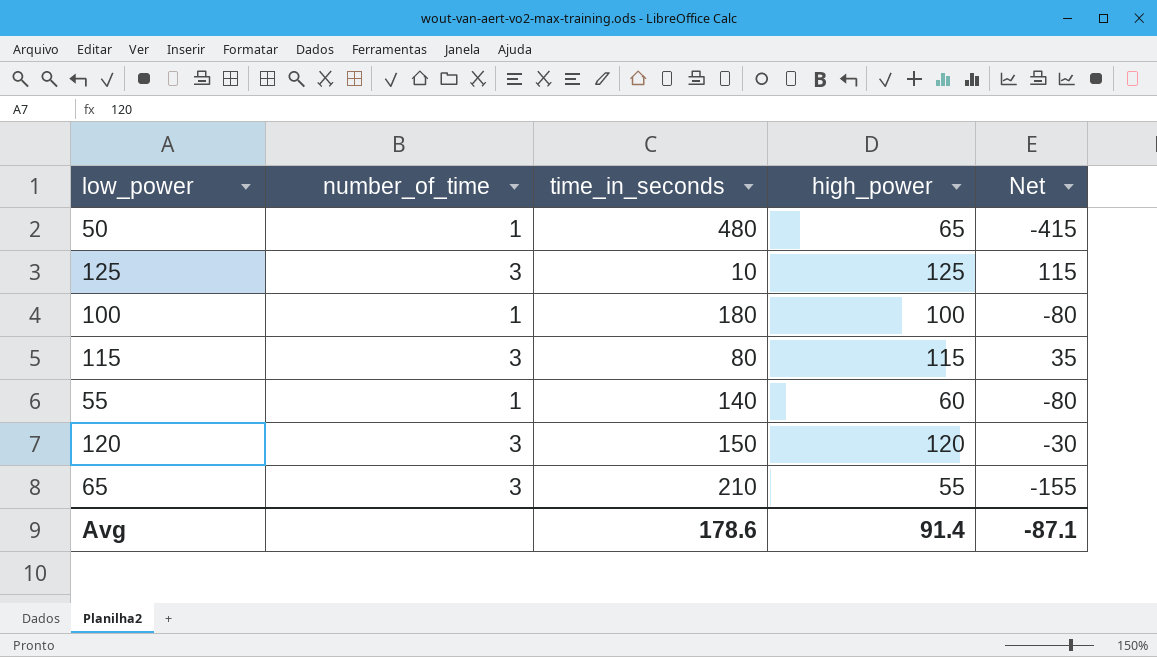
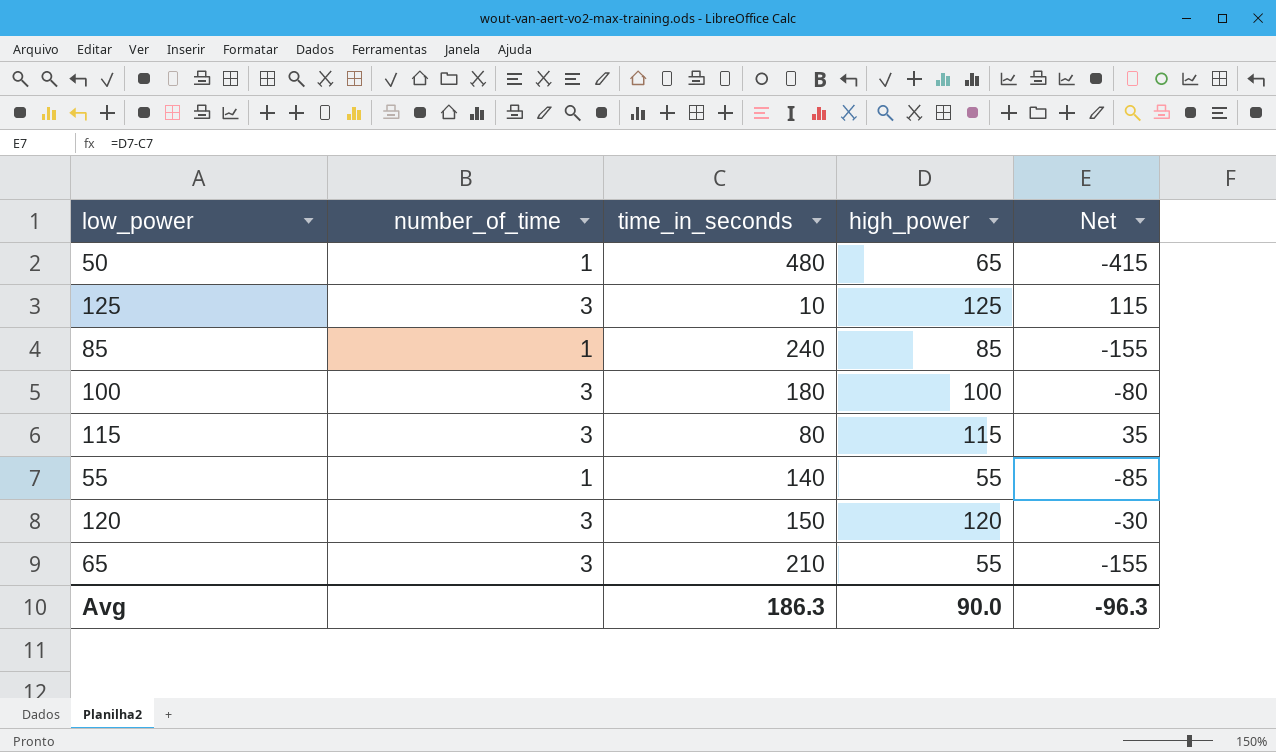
row 85: none -> 1 | 240 | 85 | -155
100 | number_of_time: 1 -> 3
55 | high_power: 60 -> 55
55 | Net: -80 -> -85
Avg | time_in_seconds: 178.6 -> 186.3
Avg | high_power: 91.4 -> 90.0
Avg | Net: -87.1 -> -96.3

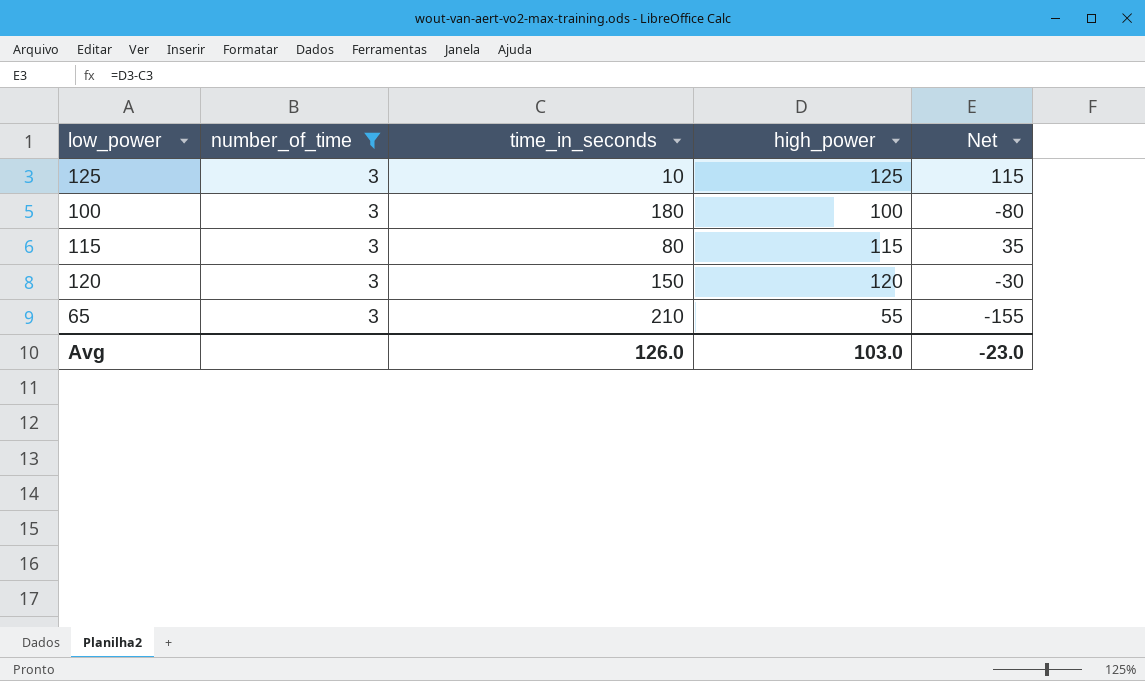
filter: none -> number_of_time = 3
Avg | time_in_seconds: 186.3 -> 126.0
Avg | high_power: 90.0 -> 103.0
Avg | Net: -96.3 -> -23.0

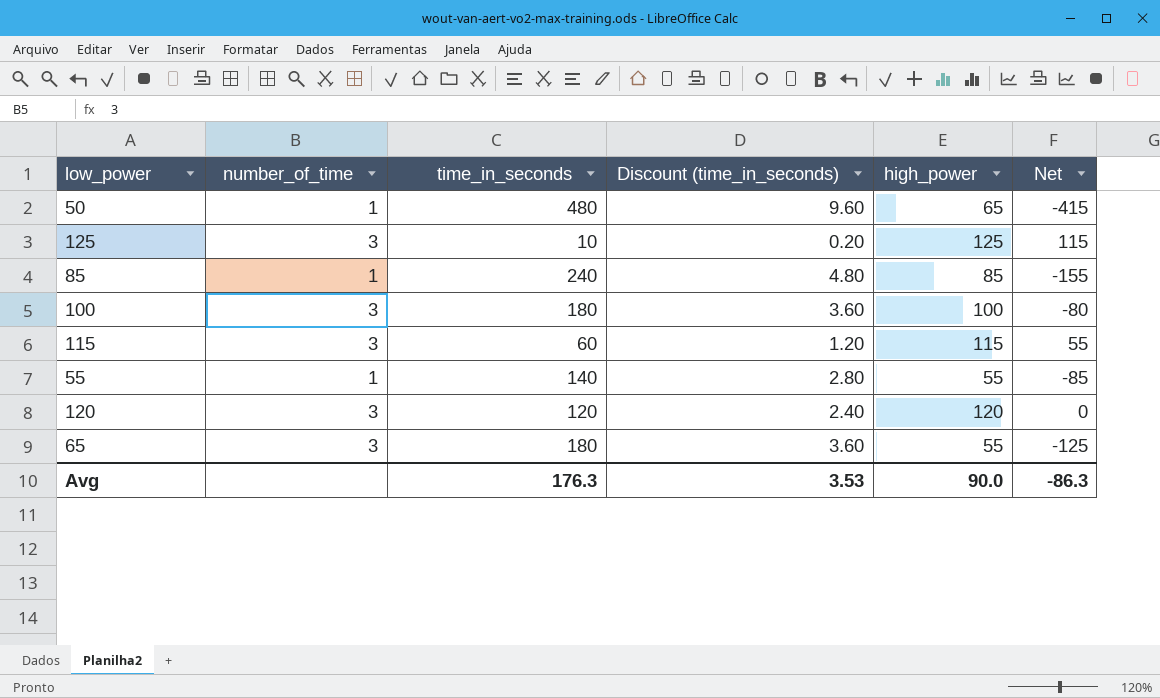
filter: number_of_time = 3 -> none
column Discount (time_in_seconds) | formula: none -> [time_in_seconds] * 0.02
115 | time_in_seconds: 80 -> 60
115 | Net: 35 -> 55
120 | time_in_seconds: 150 -> 120
120 | Net: -30 -> 0
65 | time_in_seconds: 210 -> 180
65 | Net: -155 -> -125
Avg | time_in_seconds: 126.0 -> 176.3
Avg | high_power: 103.0 -> 90.0
Avg | Net: -23.0 -> -86.3

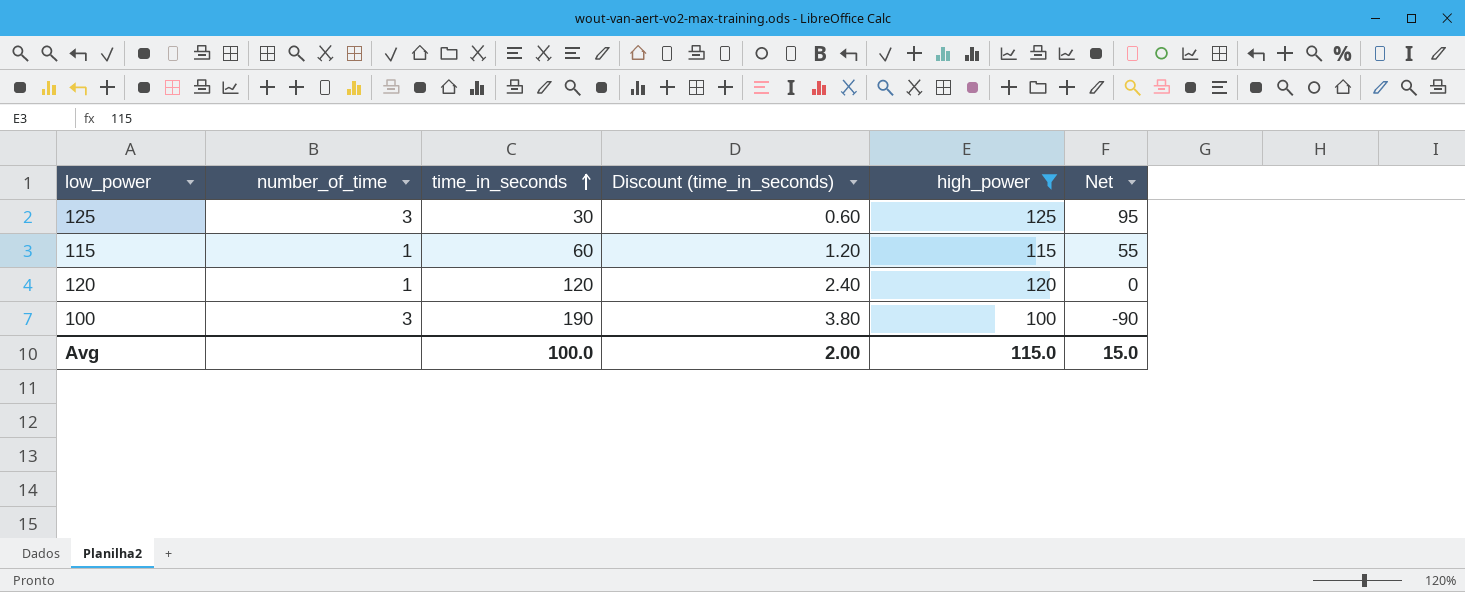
filter: none -> high_power >= 100
row order: none -> time_in_seconds ascending
125 | time_in_seconds: 10 -> 30
125 | Discount (time_in_seconds): 0.20 -> 0.60
125 | Net: 115 -> 95
115 | number_of_time: 3 -> 1
120 | number_of_time: 3 -> 1
100 | time_in_seconds: 180 -> 190
100 | Discount (time_in_seconds): 3.60 -> 3.80
100 | Net: -80 -> -90
Avg | time_in_seconds: 176.3 -> 100.0
Avg | Discount (time_in_seconds): 3.53 -> 2.00
Avg | high_power: 90.0 -> 115.0
Avg | Net: -86.3 -> 15.0

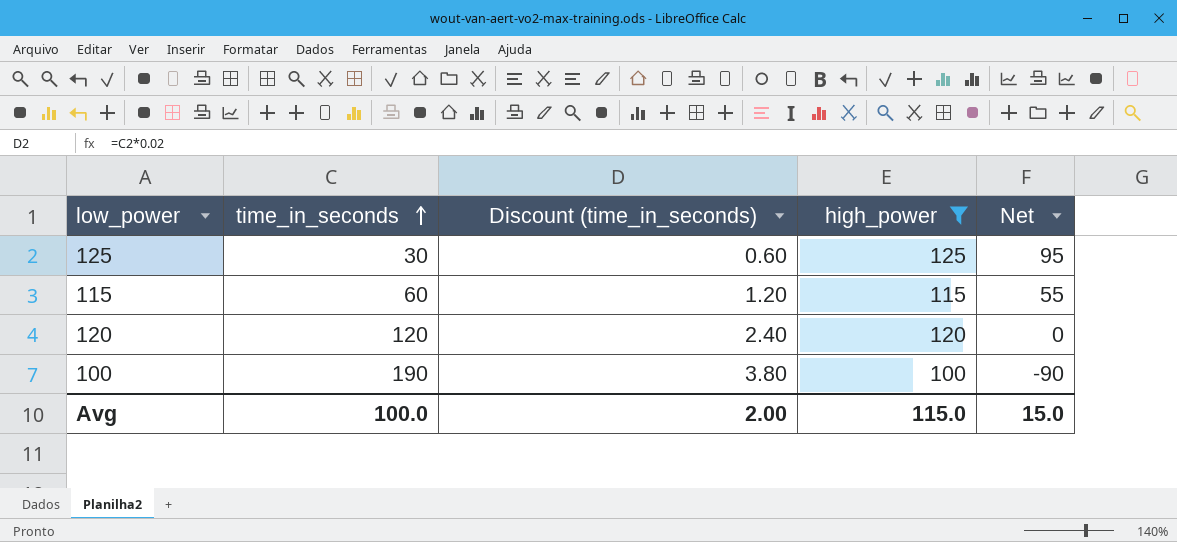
column number_of_time | position: 2 -> none

